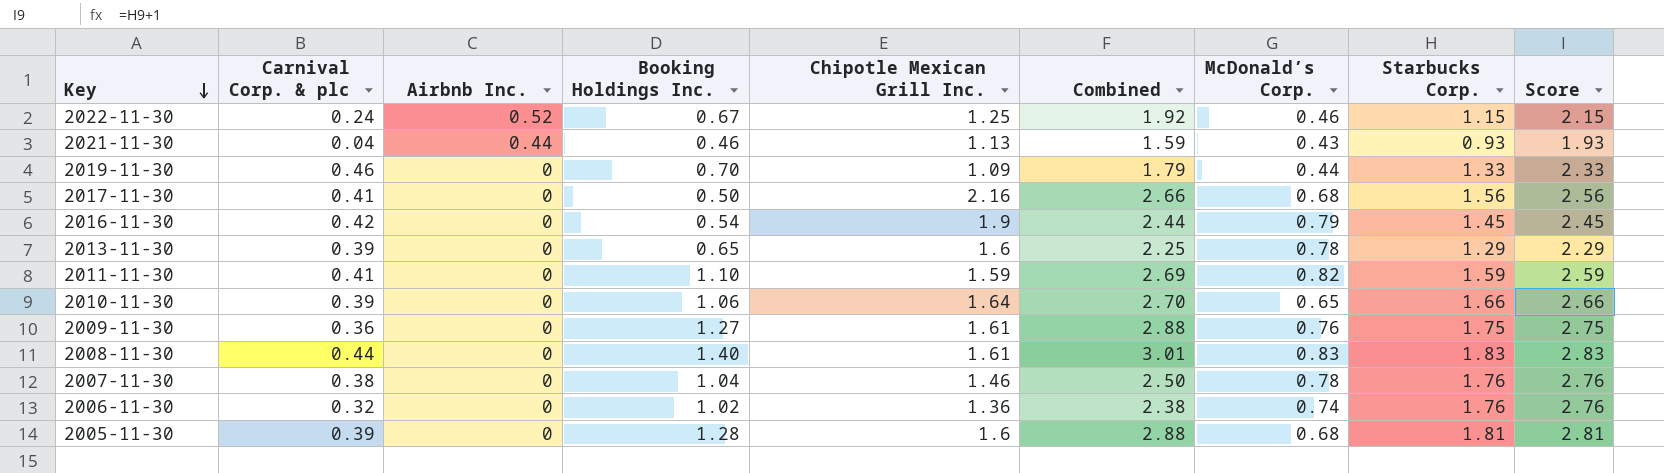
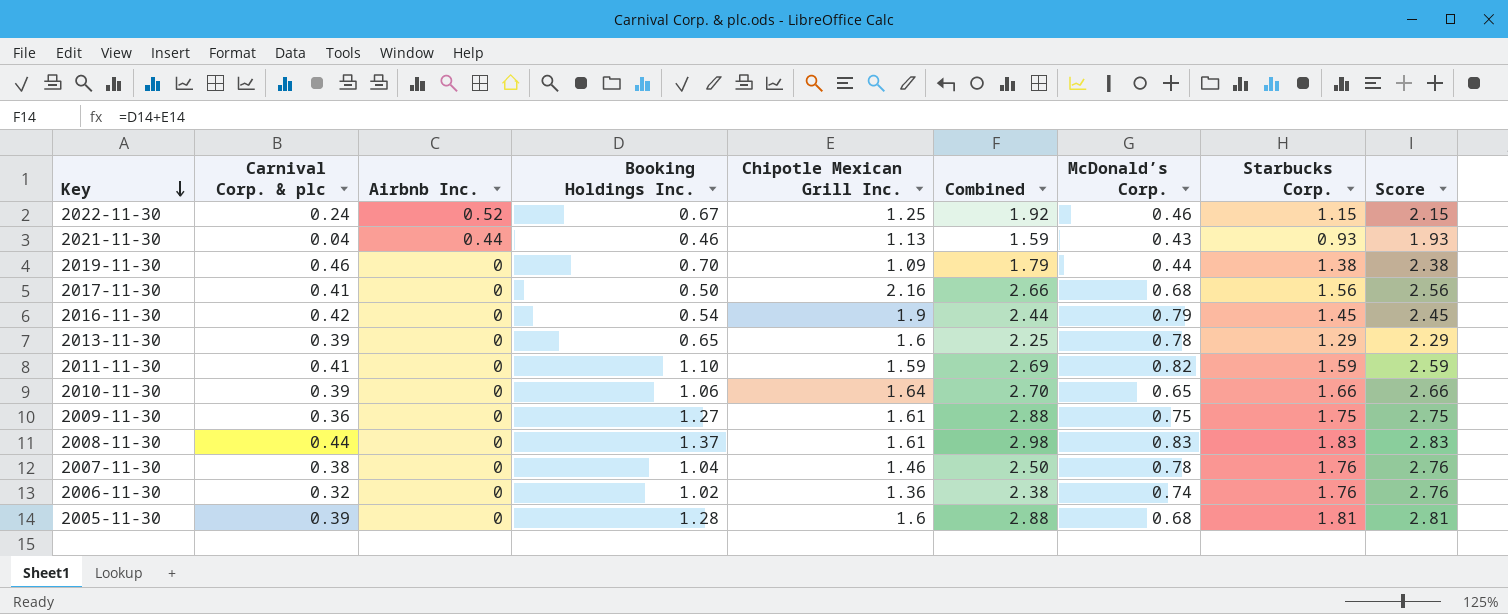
2019-11-30 | Starbucks Corp.: 1.33 -> 1.38
2019-11-30 | Score: 2.33 -> 2.38
2009-11-30 | McDonald’s Corp.: 0.76 -> 0.75
2008-11-30 | Booking Holdings Inc.: 1.40 -> 1.37
2008-11-30 | Combined: 3.01 -> 2.98

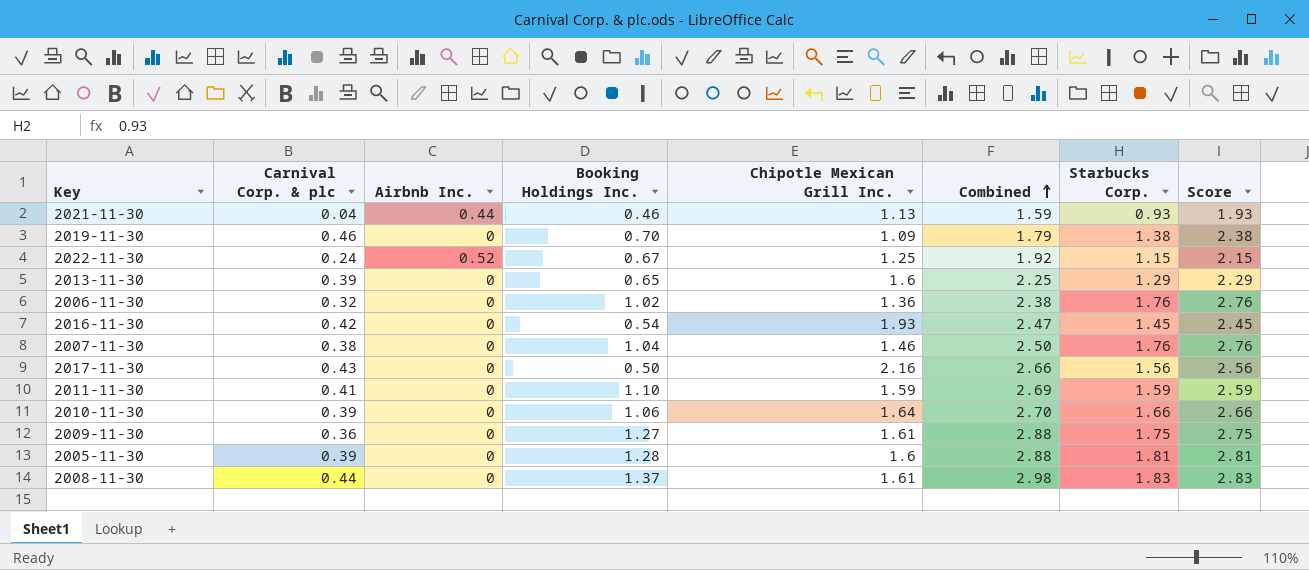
row order: Key descending -> Combined ascending
column McDonald’s Corp. | position: 7 -> none
2016-11-30 | Chipotle Mexican Grill Inc.: 1.9 -> 1.93
2016-11-30 | Combined: 2.44 -> 2.47
2017-11-30 | Carnival Corp. & plc: 0.41 -> 0.43

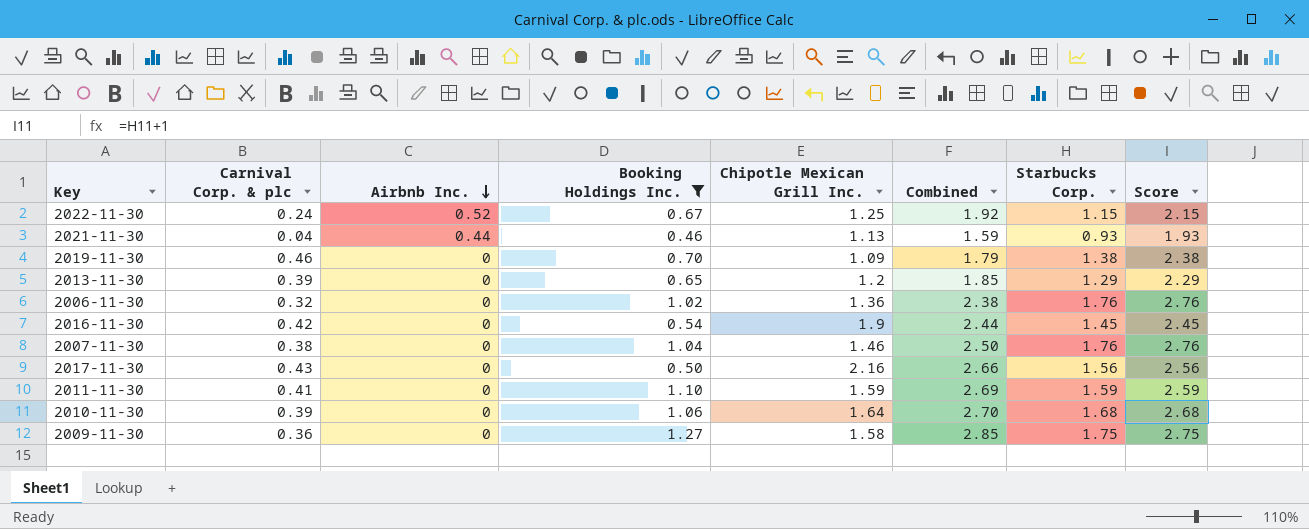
filter: none -> Booking Holdings Inc. <= 1.27
row order: Combined ascending -> Airbnb Inc. descending
2013-11-30 | Chipotle Mexican Grill Inc.: 1.6 -> 1.2
2013-11-30 | Combined: 2.25 -> 1.85
2016-11-30 | Chipotle Mexican Grill Inc.: 1.93 -> 1.9
2016-11-30 | Combined: 2.47 -> 2.44
2010-11-30 | Starbucks Corp.: 1.66 -> 1.68
2010-11-30 | Score: 2.66 -> 2.68
2009-11-30 | Chipotle Mexican Grill Inc.: 1.61 -> 1.58
2009-11-30 | Combined: 2.88 -> 2.85

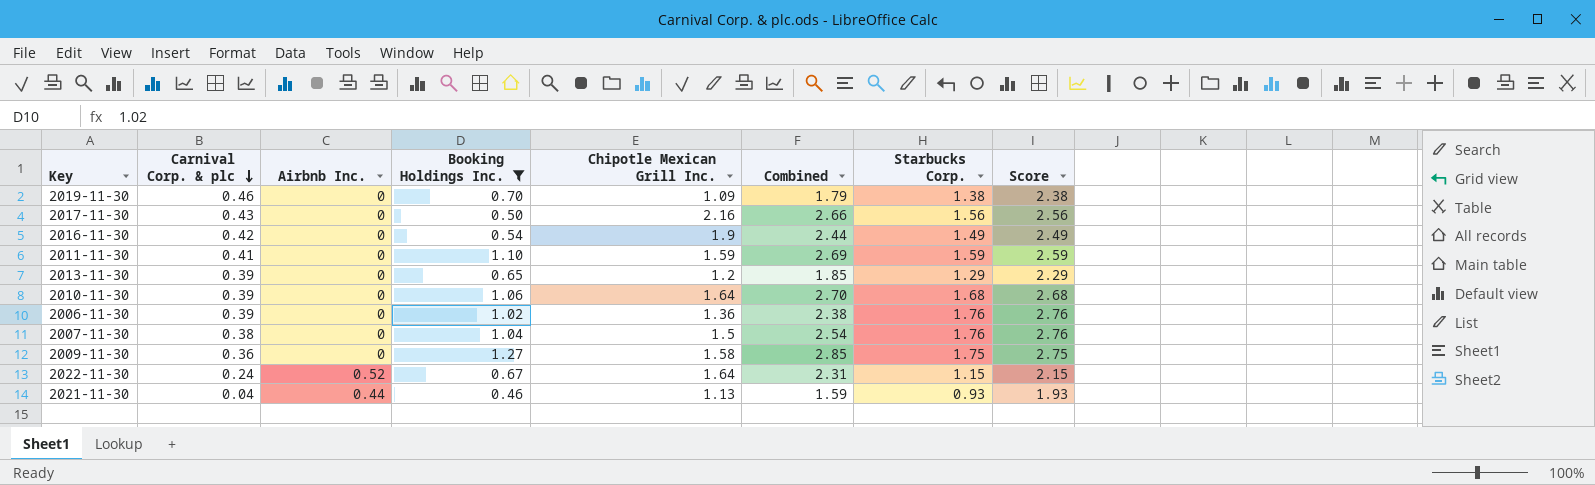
row order: Airbnb Inc. descending -> Carnival Corp. & plc descending
2016-11-30 | Starbucks Corp.: 1.45 -> 1.49
2016-11-30 | Score: 2.45 -> 2.49
2006-11-30 | Carnival Corp. & plc: 0.32 -> 0.39
2007-11-30 | Chipotle Mexican Grill Inc.: 1.46 -> 1.5
2007-11-30 | Combined: 2.50 -> 2.54
2022-11-30 | Chipotle Mexican Grill Inc.: 1.25 -> 1.64
2022-11-30 | Combined: 1.92 -> 2.31

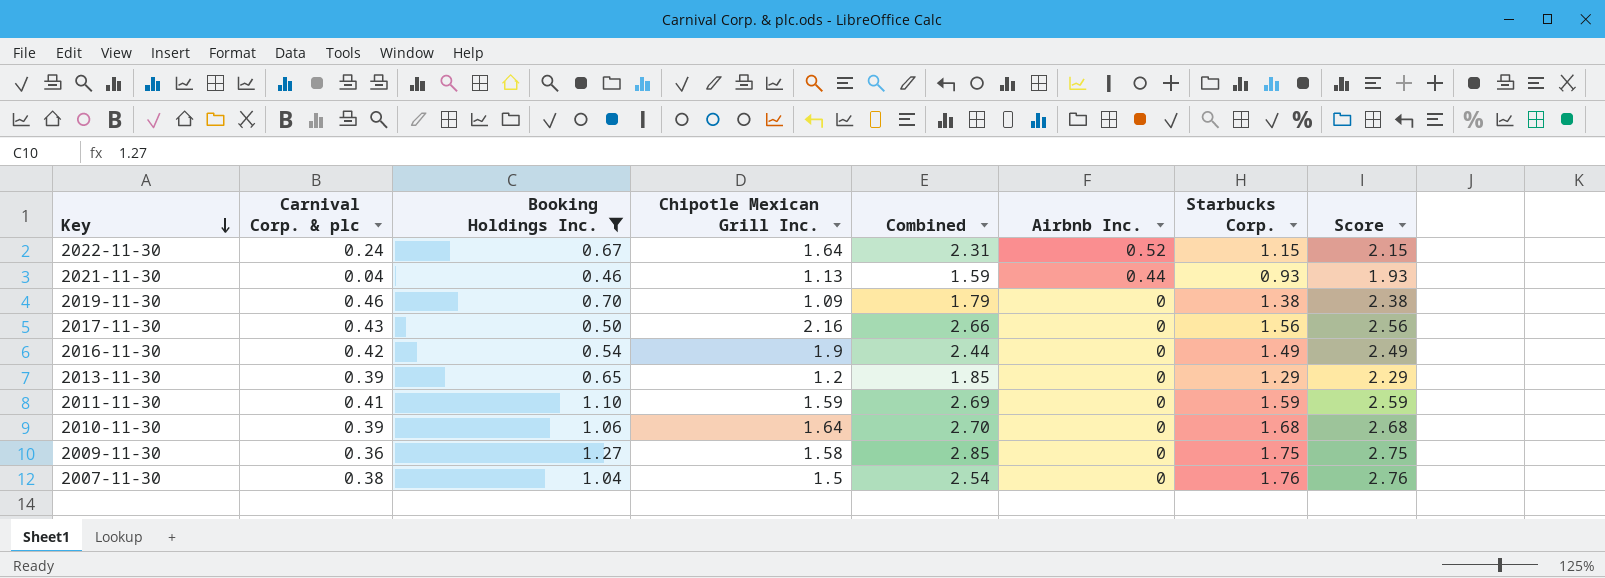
row order: Carnival Corp. & plc descending -> Key descending
column Airbnb Inc. | position: 3 -> 6
row 2006-11-30: 0.39 | 0 | 1.02 | 1.36 | 2.38 | 1.76 | 2.76 -> none

